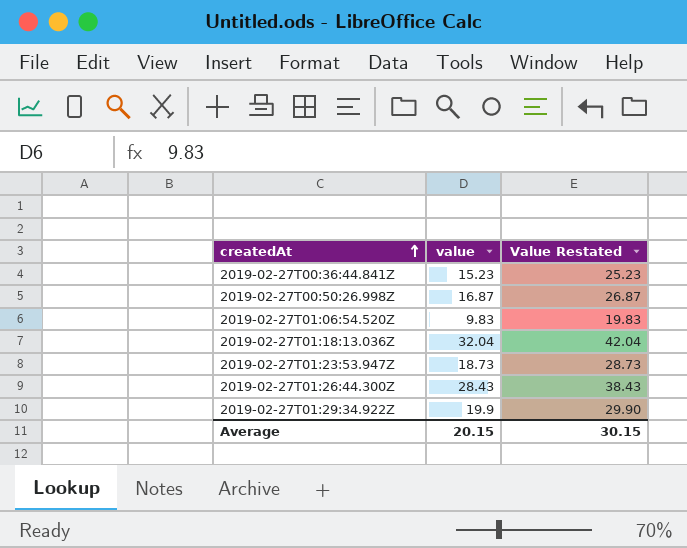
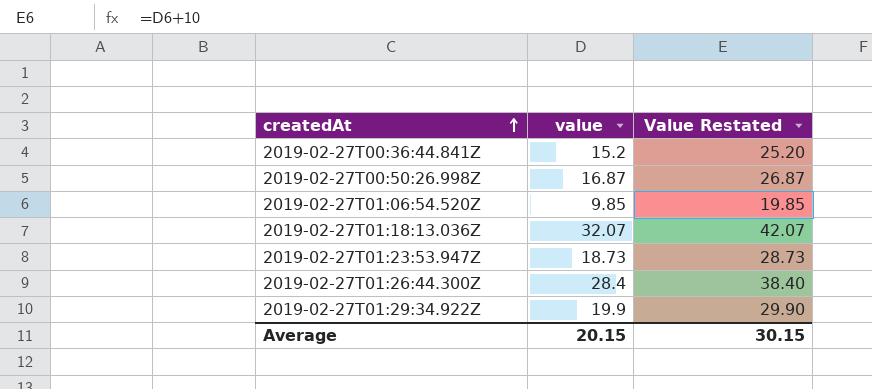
2019-02-27T00:36:44.841Z | value: 15.23 -> 15.2
2019-02-27T00:36:44.841Z | Value Restated: 25.23 -> 25.20
2019-02-27T01:06:54.520Z | value: 9.83 -> 9.85
2019-02-27T01:06:54.520Z | Value Restated: 19.83 -> 19.85
2019-02-27T01:18:13.036Z | value: 32.04 -> 32.07
2019-02-27T01:18:13.036Z | Value Restated: 42.04 -> 42.07
2019-02-27T01:26:44.300Z | value: 28.43 -> 28.4
2019-02-27T01:26:44.300Z | Value Restated: 38.43 -> 38.40

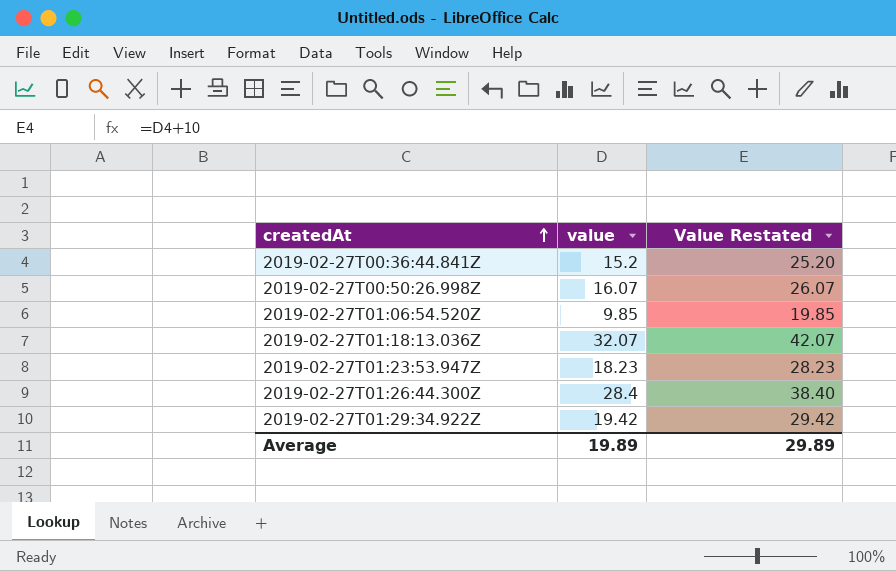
2019-02-27T00:50:26.998Z | value: 16.87 -> 16.07
2019-02-27T00:50:26.998Z | Value Restated: 26.87 -> 26.07
2019-02-27T01:23:53.947Z | value: 18.73 -> 18.23
2019-02-27T01:23:53.947Z | Value Restated: 28.73 -> 28.23
2019-02-27T01:29:34.922Z | value: 19.9 -> 19.42
2019-02-27T01:29:34.922Z | Value Restated: 29.90 -> 29.42
Average | value: 20.15 -> 19.89
Average | Value Restated: 30.15 -> 29.89

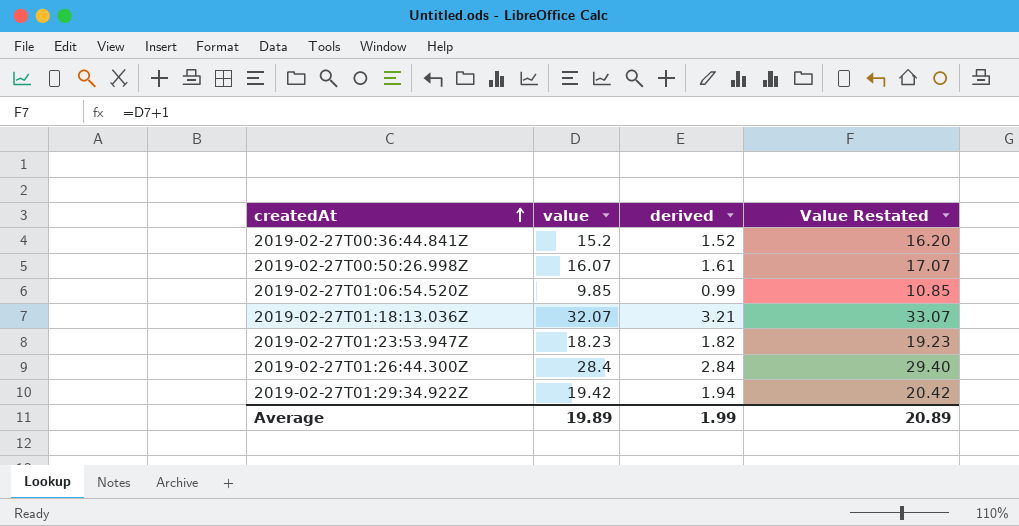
column derived | formula: none -> [value] * 0.1
column Value Restated | formula: [value] + 10 -> [value] + 1
Average | Value Restated: 29.89 -> 20.89

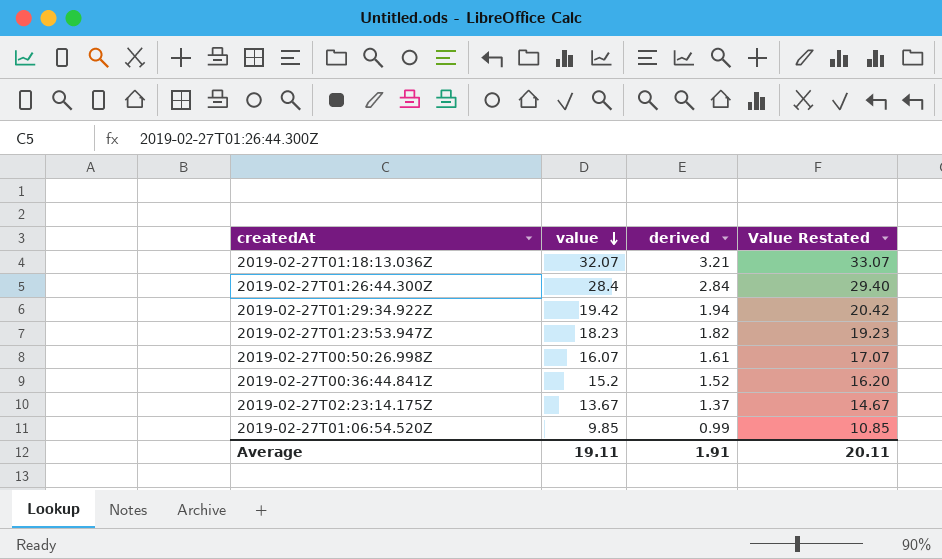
row order: createdAt ascending -> value descending
row 2019-02-27T02:23:14.175Z: none -> 13.67 | 1.37 | 14.67
Average | value: 19.89 -> 19.11
Average | derived: 1.99 -> 1.91
Average | Value Restated: 20.89 -> 20.11

